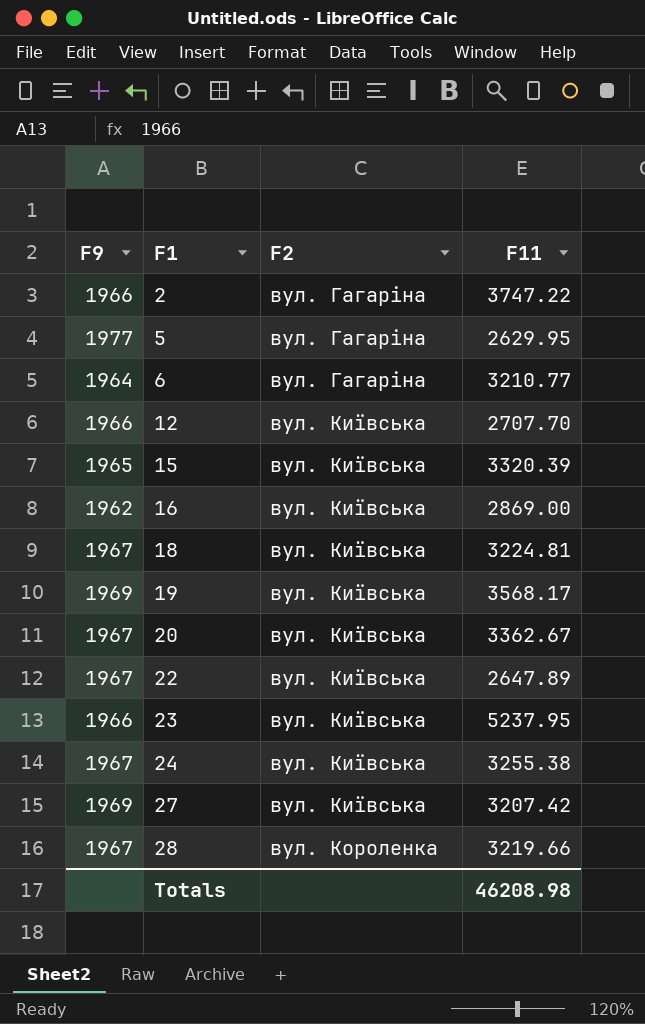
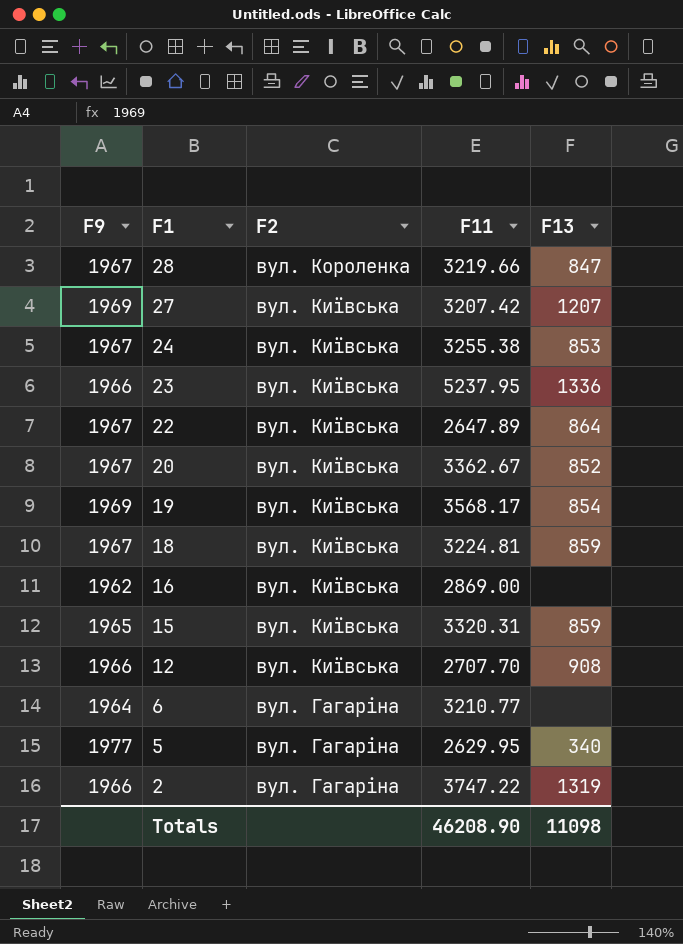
row order: F1 ascending -> F1 descending
column F13 | position: none -> 5
15 | F11: 3320.39 -> 3320.31
Totals | F11: 46208.98 -> 46208.90

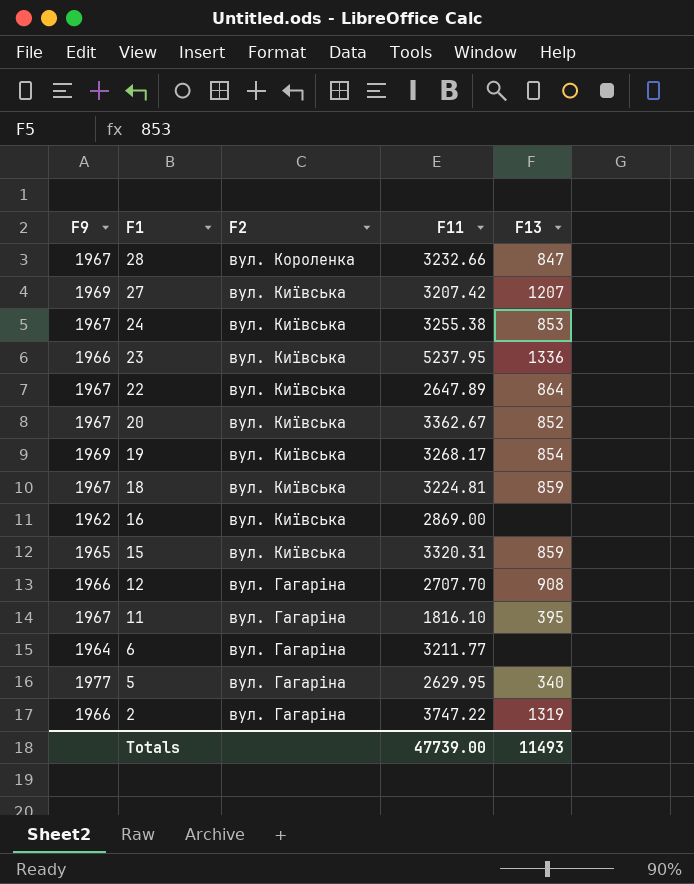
28 | F11: 3219.66 -> 3232.66
19 | F11: 3568.17 -> 3268.17
12 | F2: вул. Київська -> вул. Гагаріна
row 11: none -> 1967 | вул. Гагаріна | 1816.10 | 395
6 | F11: 3210.77 -> 3211.77
Totals | F11: 46208.90 -> 47739.00
Totals | F13: 11098 -> 11493

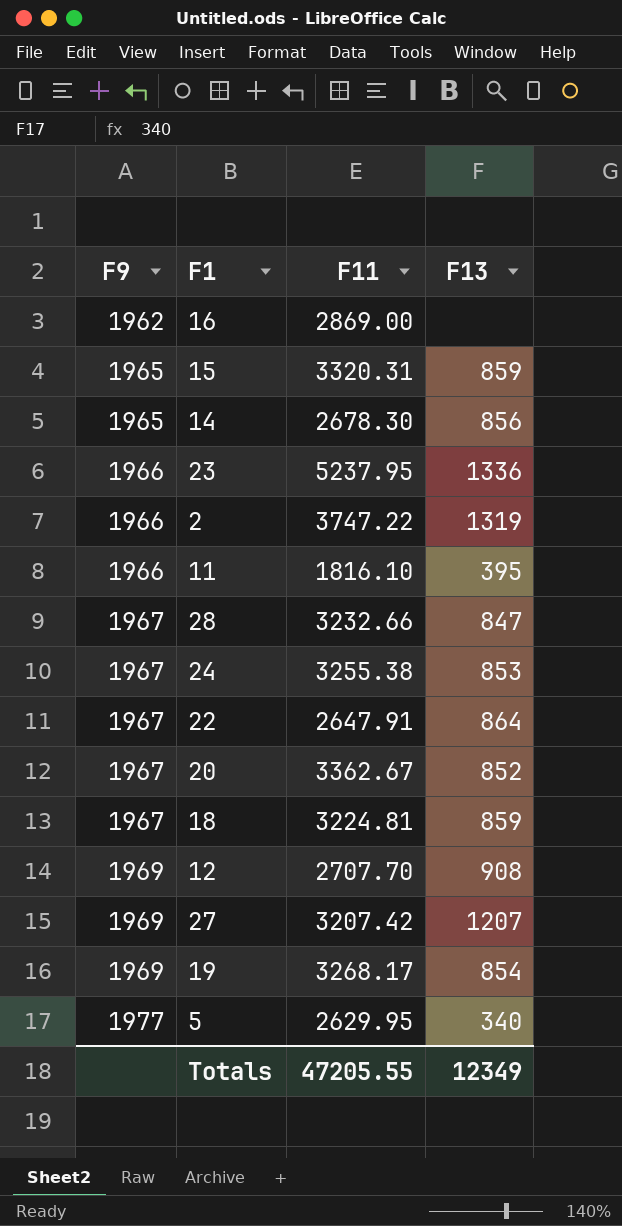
row order: F1 descending -> F9 ascending
column F2 | position: 3 -> none
row 6: 1964 | вул. Гагаріна | 3211.77 | none -> none
row 14: none -> 1965 | 2678.30 | 856
11 | F9: 1967 -> 1966
22 | F11: 2647.89 -> 2647.91
12 | F9: 1966 -> 1969
Totals | F11: 47739.00 -> 47205.55
Totals | F13: 11493 -> 12349

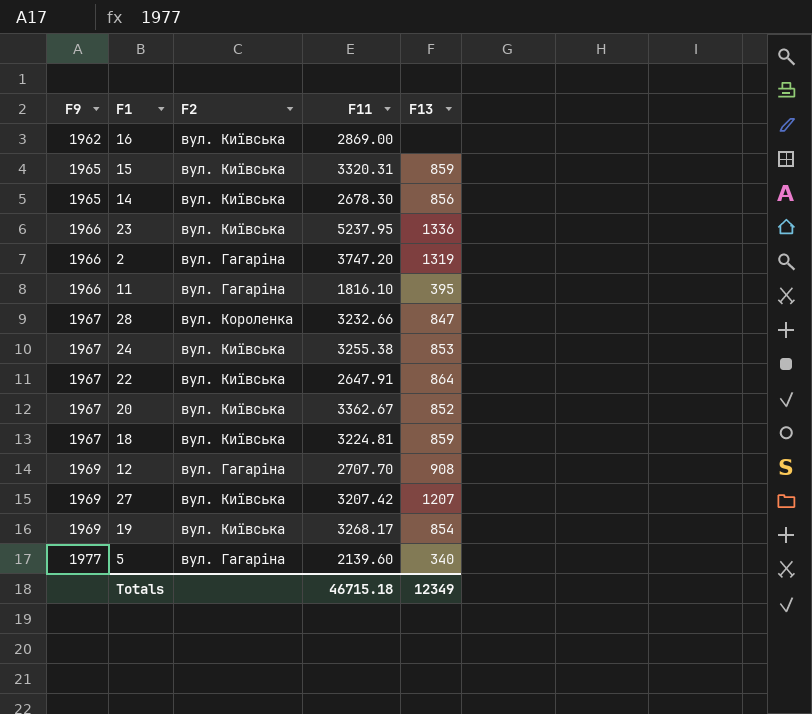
column F2 | position: none -> 3
2 | F11: 3747.22 -> 3747.20
5 | F11: 2629.95 -> 2139.60
Totals | F11: 47205.55 -> 46715.18

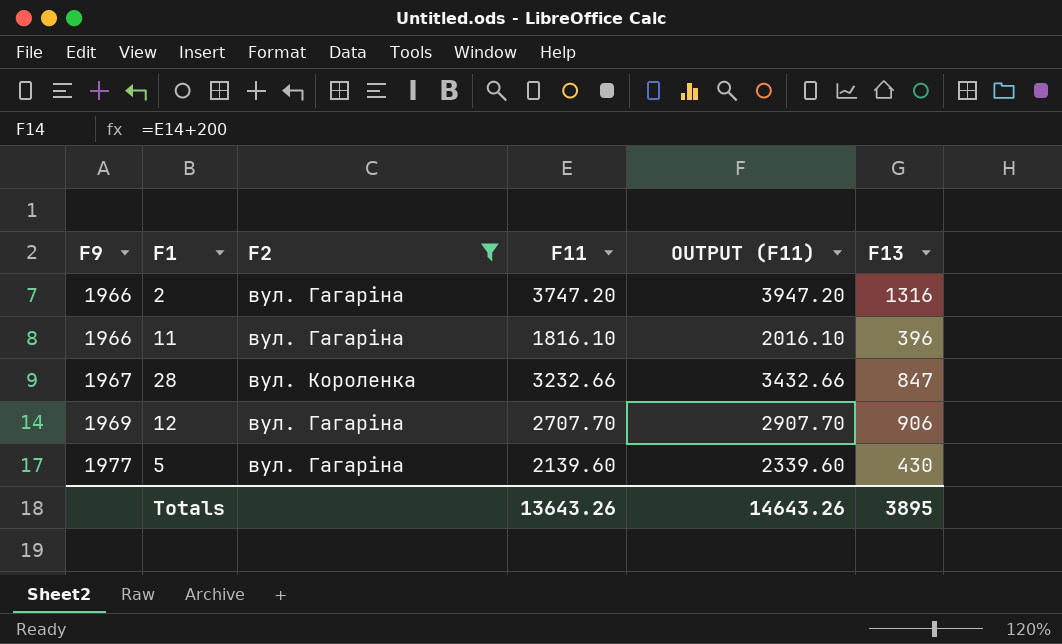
filter: none -> F2 != вул. Київська
column OUTPUT (F11) | formula: none -> [F11] + 200
2 | F13: 1319 -> 1316
11 | F13: 395 -> 396
12 | F13: 908 -> 906
5 | F13: 340 -> 430
Totals | F11: 46715.18 -> 13643.26
Totals | F13: 12349 -> 3895

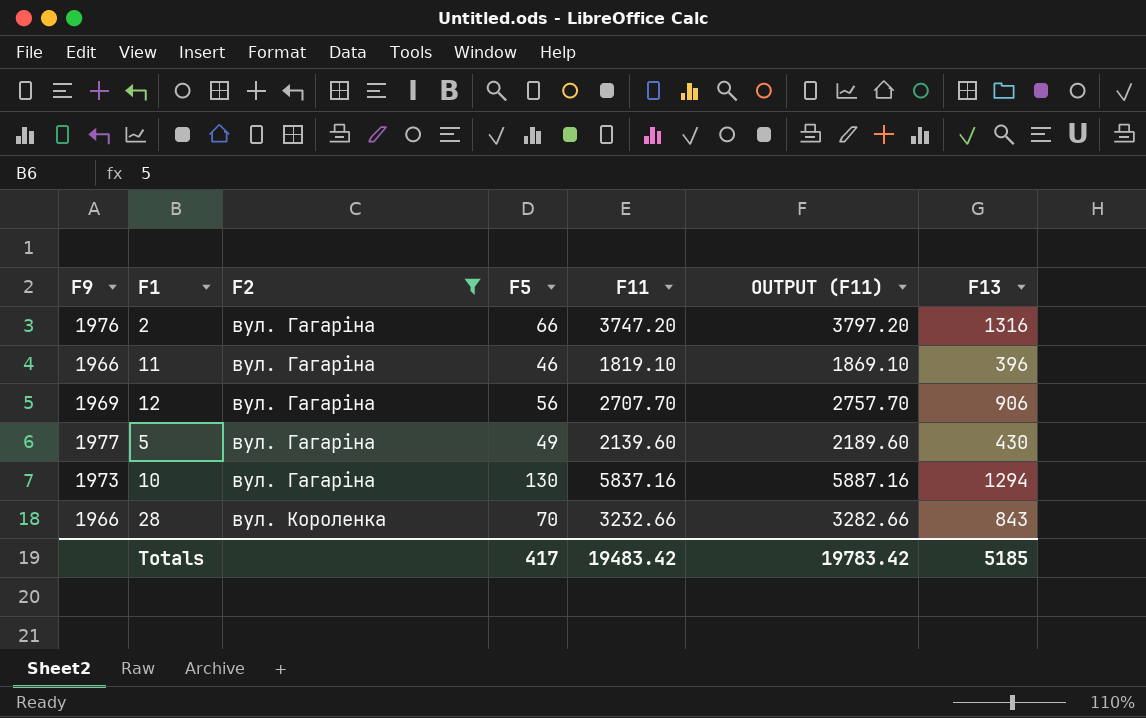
row order: F9 ascending -> F2 ascending
column F5 | position: none -> 4
column OUTPUT (F11) | formula: [F11] + 200 -> [F11] + 50
2 | F9: 1966 -> 1976
11 | F11: 1816.10 -> 1819.10
row 10: none -> 1973 | вул. Гагаріна | 130 | 5837.16 | 5887.16 | 1294
28 | F9: 1967 -> 1966
28 | F13: 847 -> 843
Totals | F11: 13643.26 -> 19483.42
Totals | OUTPUT (F11): 14643.26 -> 19783.42
Totals | F13: 3895 -> 5185

